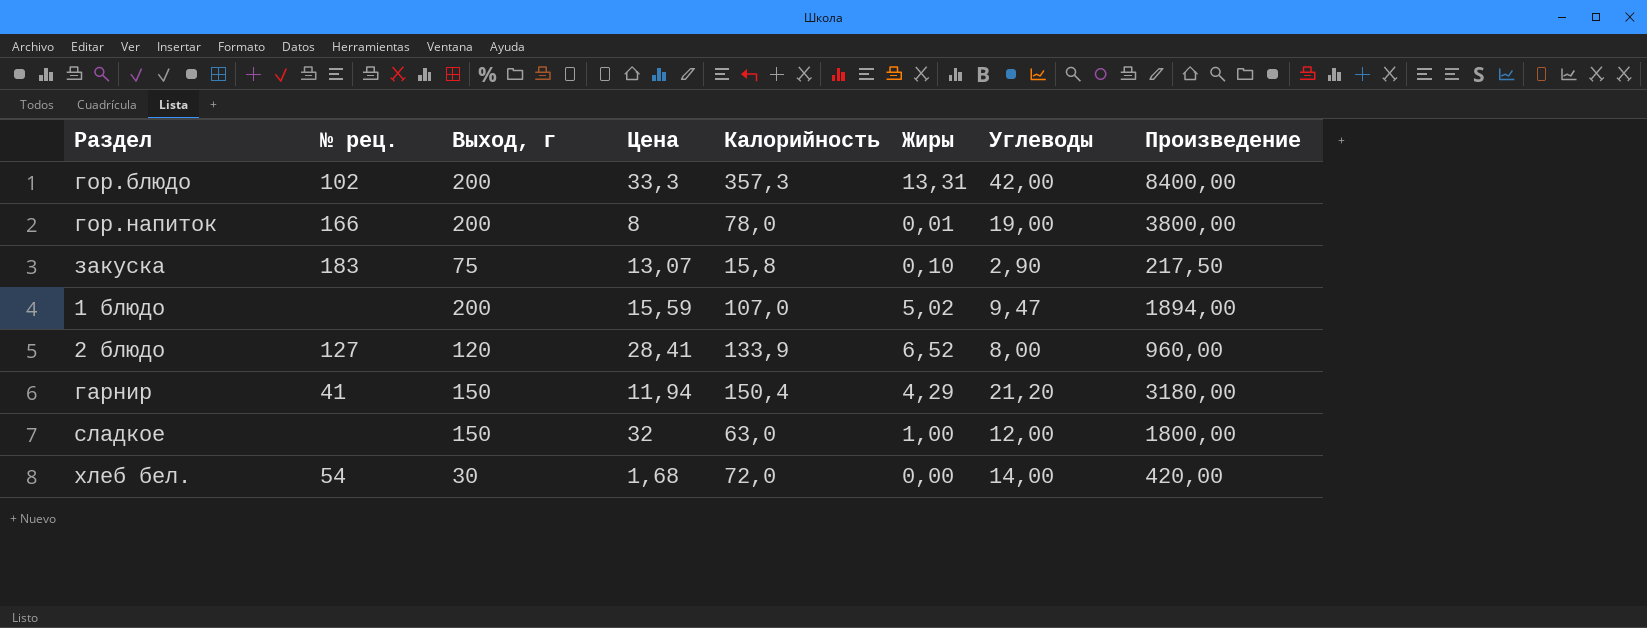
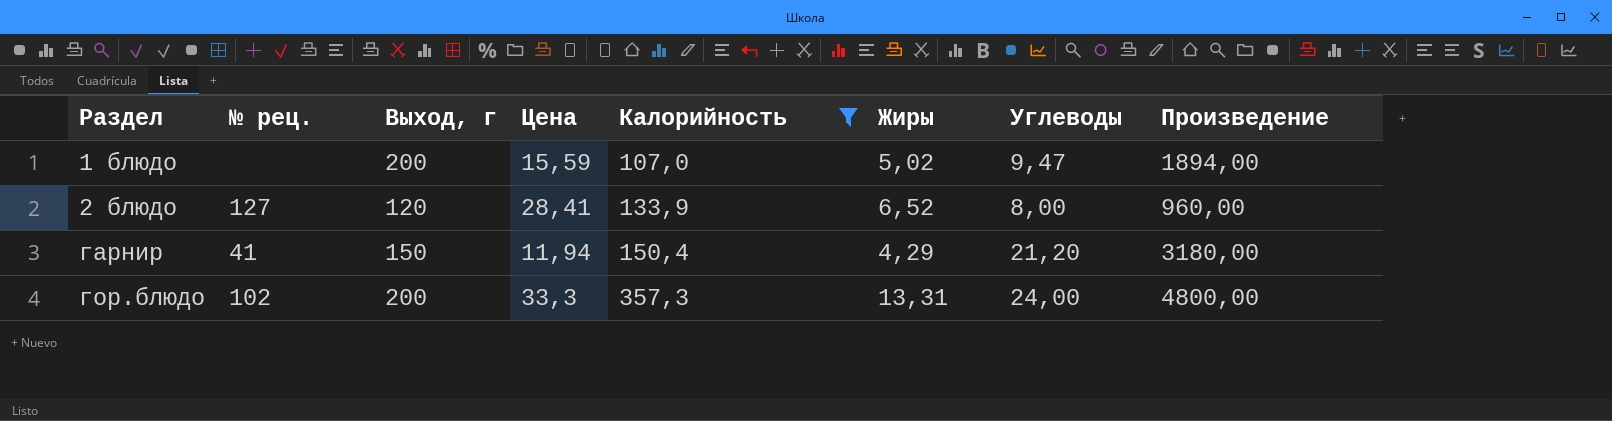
filter: none -> Калорийность >= 107,0
row order: none -> Раздел ascending
гор.блюдо | Углеводы: 42,00 -> 24,00
гор.блюдо | Произведение: 8400,00 -> 4800,00

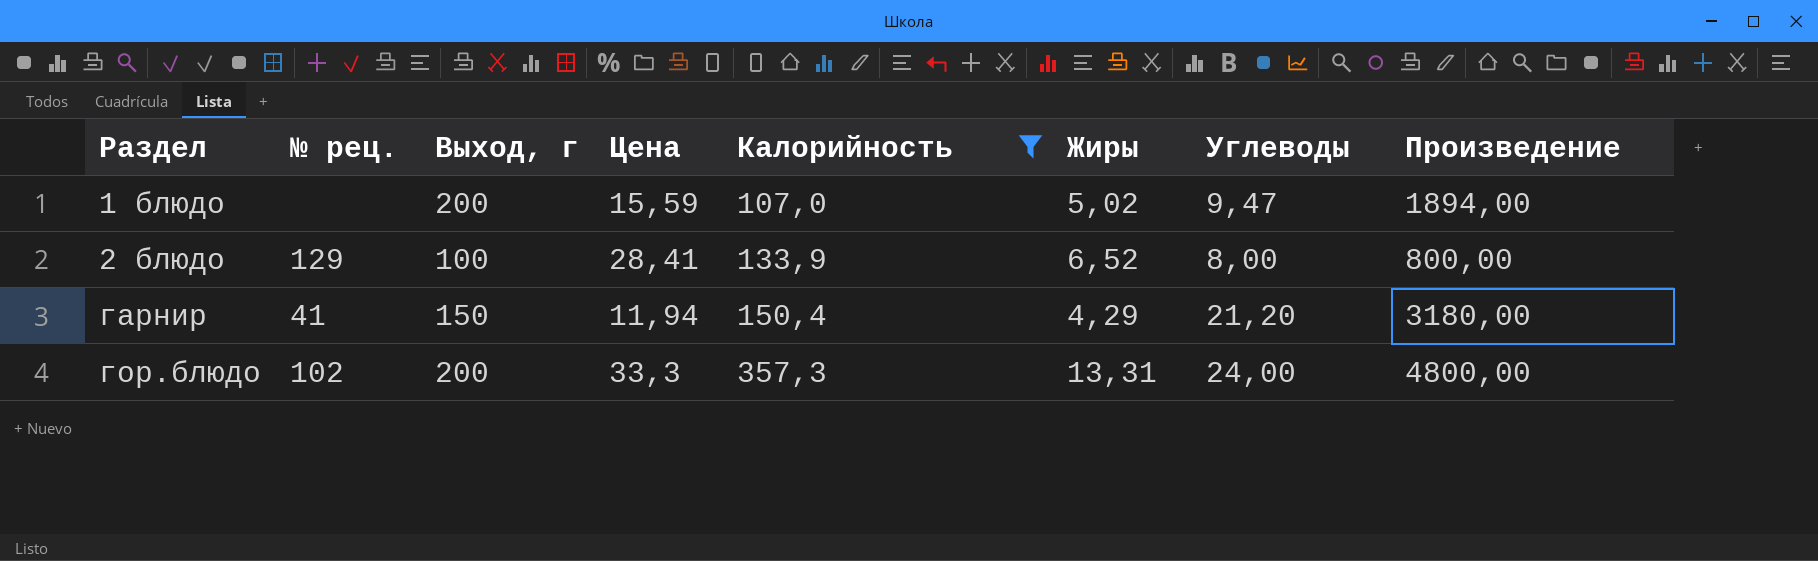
2 блюдо | № рец.: 127 -> 129
2 блюдо | Выход, г: 120 -> 100
2 блюдо | Произведение: 960,00 -> 800,00

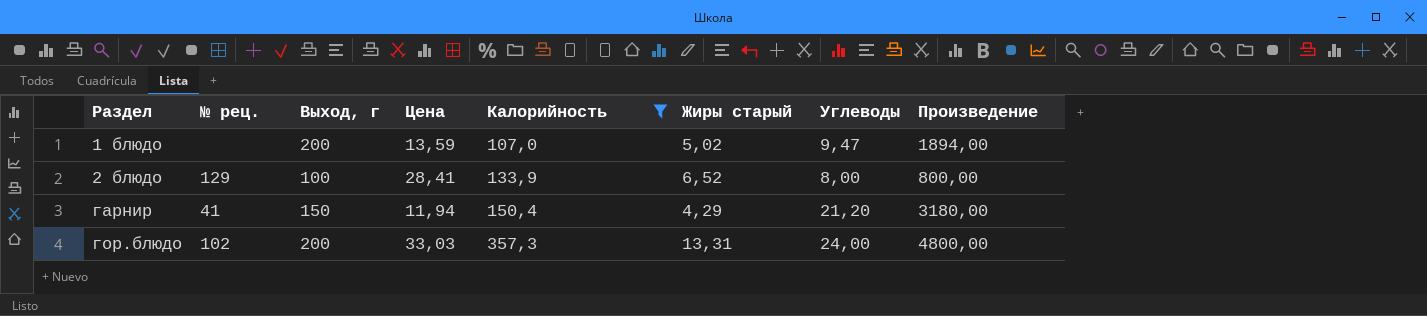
column name: Жиры -> Жиры старый
1 блюдо | Цена: 15,59 -> 13,59
гор.блюдо | Цена: 33,3 -> 33,03

